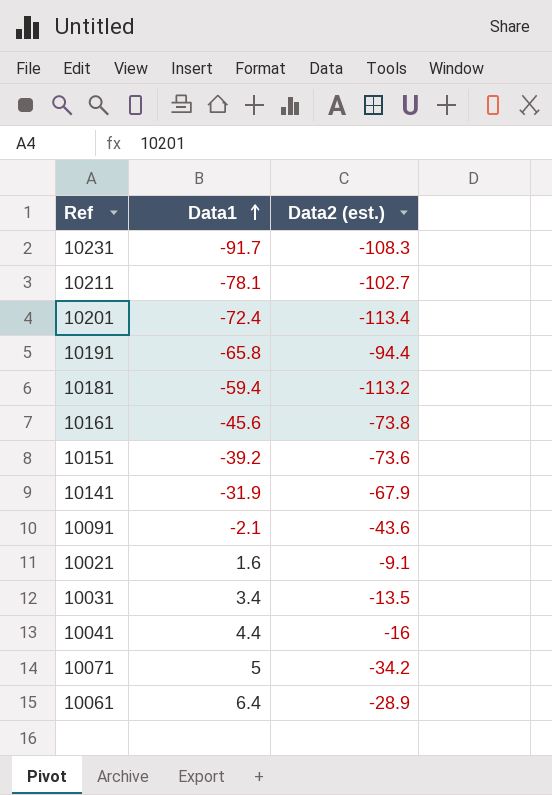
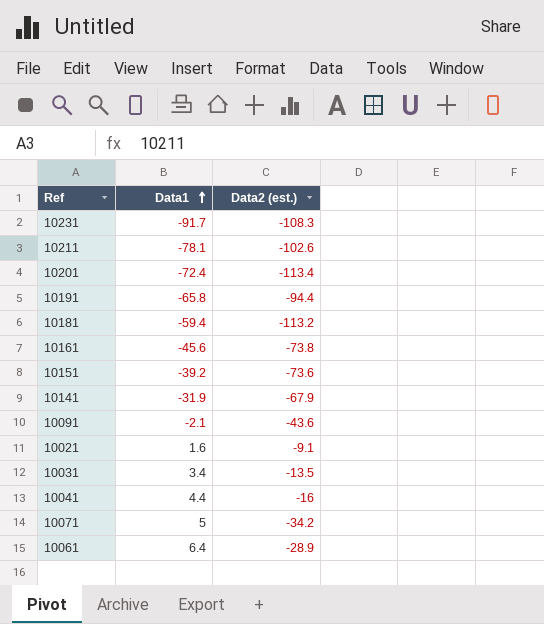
10211 | Data2 (est.): -102.7 -> -102.6

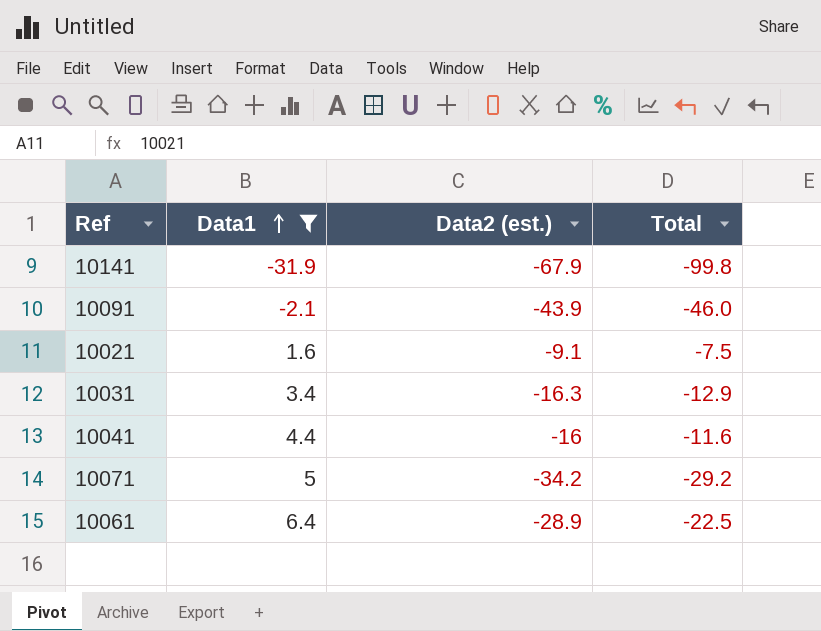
filter: none -> Data1 >= -31.9
column Total | formula: none -> [Data1] + [Data2 (est.)]
10091 | Data2 (est.): -43.6 -> -43.9
10031 | Data2 (est.): -13.5 -> -16.3

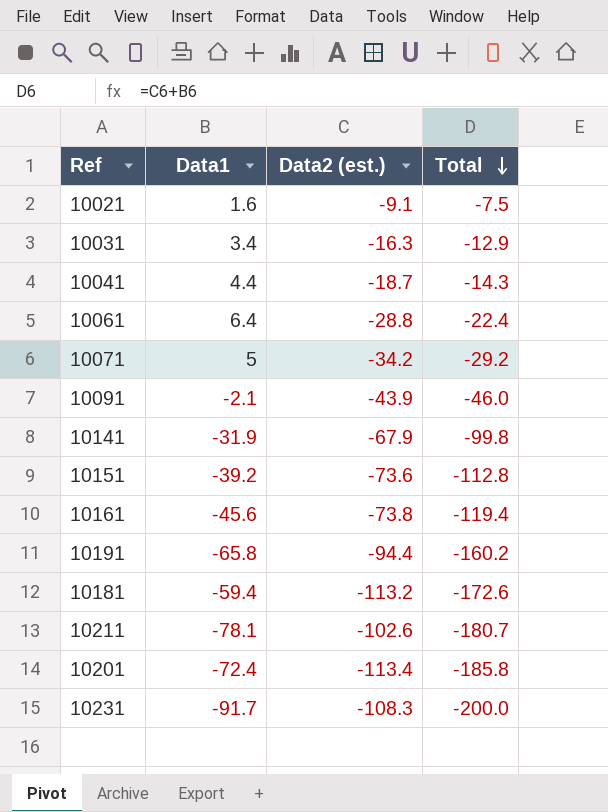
filter: Data1 >= -31.9 -> none
row order: Data1 ascending -> Total descending
10041 | Data2 (est.): -16 -> -18.7
10041 | Total: -11.6 -> -14.3
10061 | Data2 (est.): -28.9 -> -28.8
10061 | Total: -22.5 -> -22.4

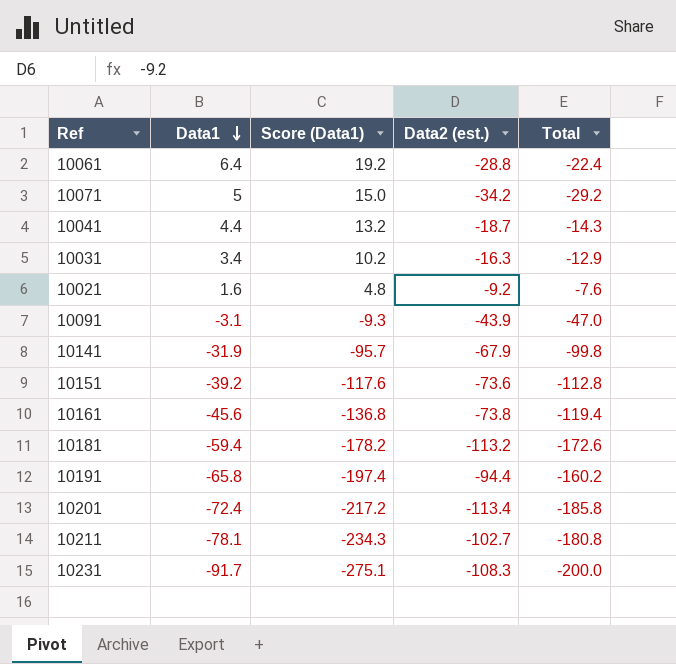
row order: Total descending -> Data1 descending
column Score (Data1) | formula: none -> [Data1] * 3
10021 | Data2 (est.): -9.1 -> -9.2
10021 | Total: -7.5 -> -7.6
10091 | Data1: -2.1 -> -3.1
10091 | Total: -46.0 -> -47.0
10211 | Data2 (est.): -102.6 -> -102.7
10211 | Total: -180.7 -> -180.8

